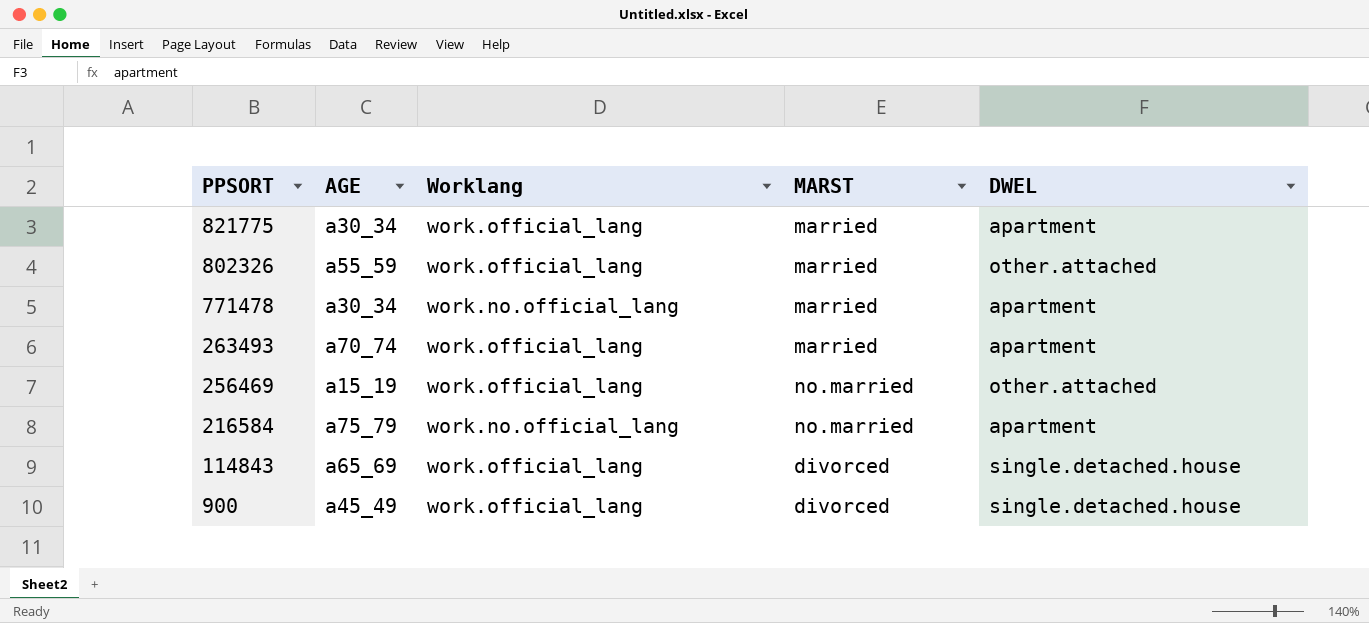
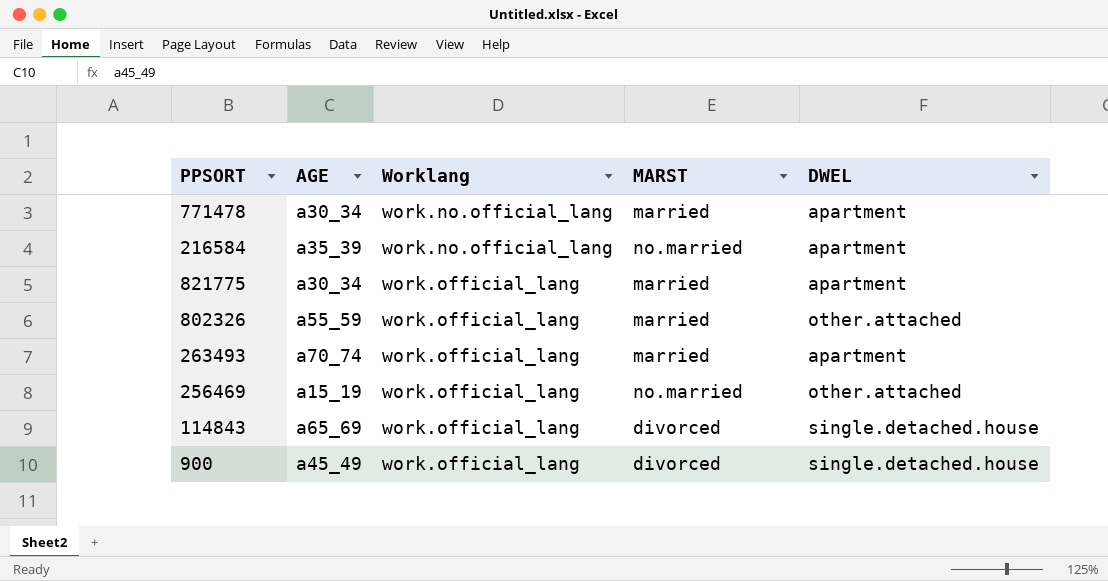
row order: PPSORT descending -> Worklang ascending
216584 | AGE: a75_79 -> a35_39

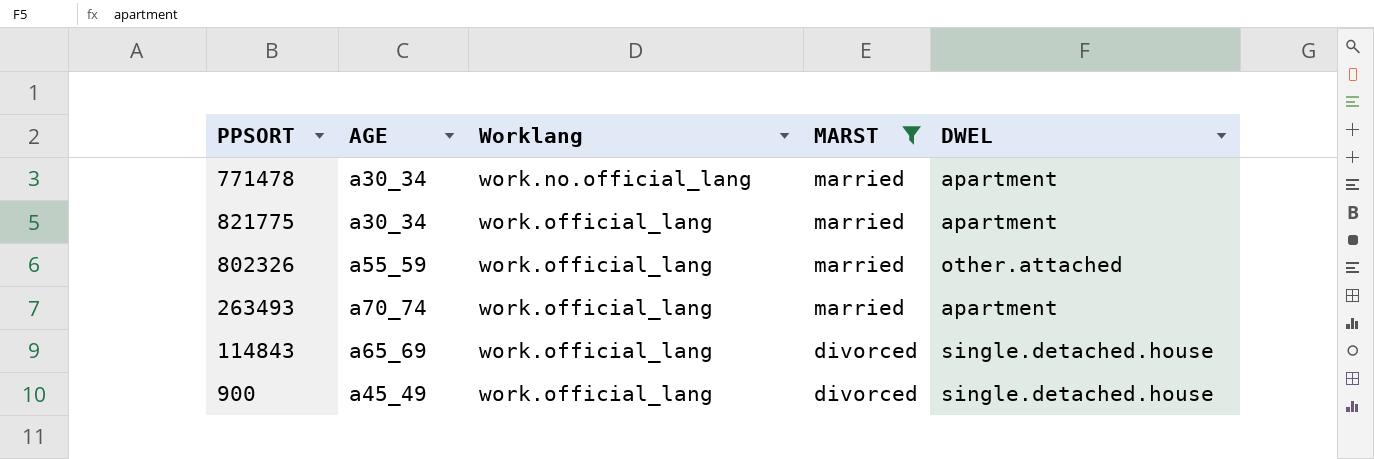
filter: none -> MARST != no.married

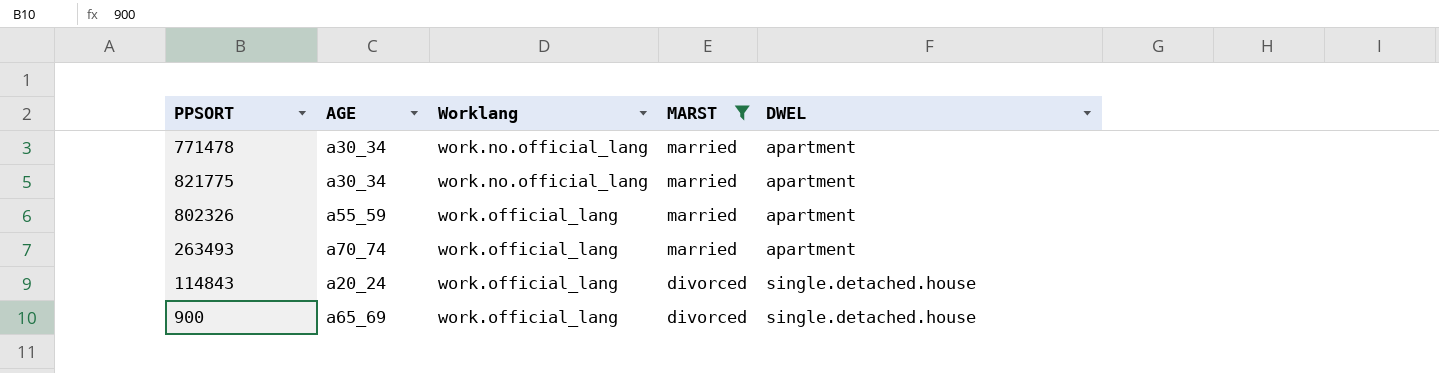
821775 | Worklang: work.official_lang -> work.no.official_lang
802326 | DWEL: other.attached -> apartment
114843 | AGE: a65_69 -> a20_24
900 | AGE: a45_49 -> a65_69

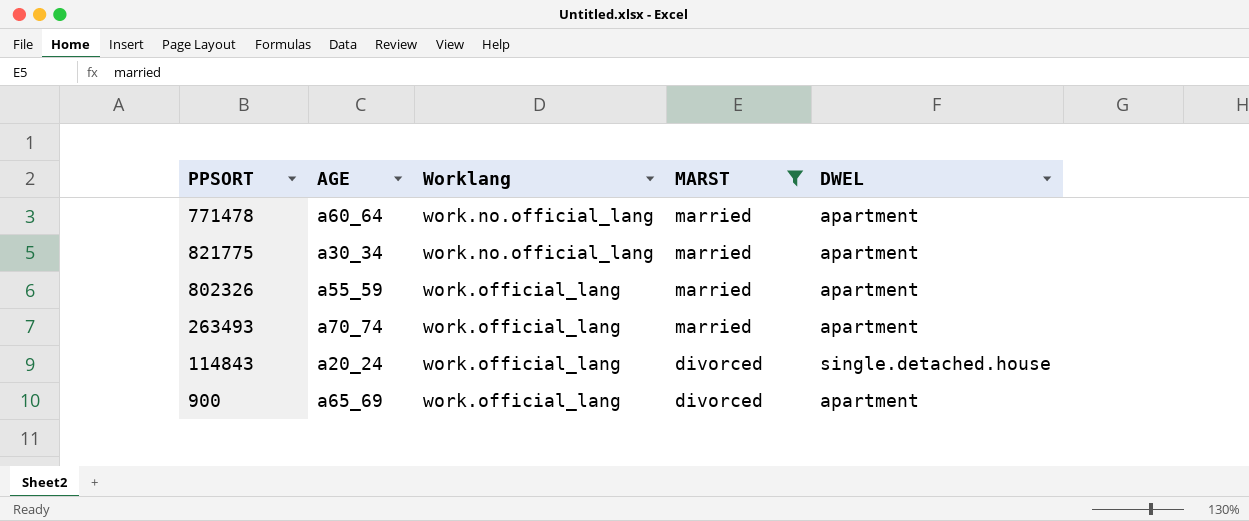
771478 | AGE: a30_34 -> a60_64
900 | DWEL: single.detached.house -> apartment

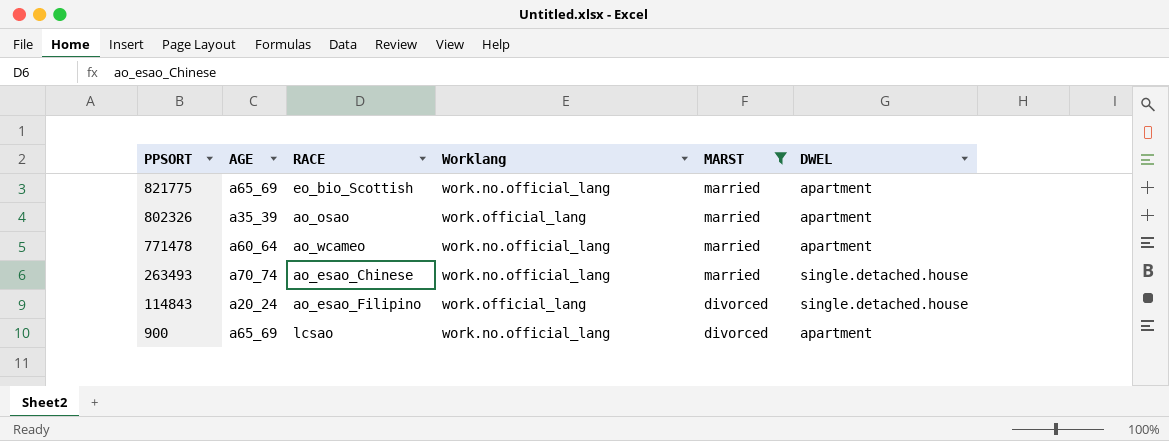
row order: Worklang ascending -> PPSORT descending
column RACE | position: none -> 3
821775 | AGE: a30_34 -> a65_69
802326 | AGE: a55_59 -> a35_39
263493 | Worklang: work.official_lang -> work.no.official_lang
263493 | DWEL: apartment -> single.detached.house
900 | Worklang: work.official_lang -> work.no.official_lang

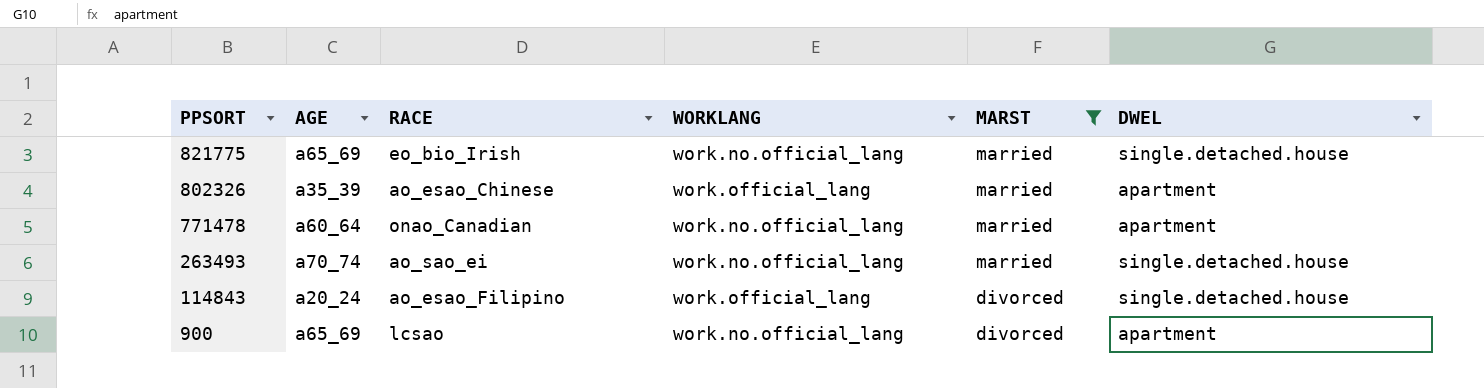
column name: Worklang -> WORKLANG
821775 | RACE: eo_bio_Scottish -> eo_bio_Irish
821775 | DWEL: apartment -> single.detached.house
802326 | RACE: ao_osao -> ao_esao_Chinese
771478 | RACE: ao_wcameo -> onao_Canadian
263493 | RACE: ao_esao_Chinese -> ao_sao_ei

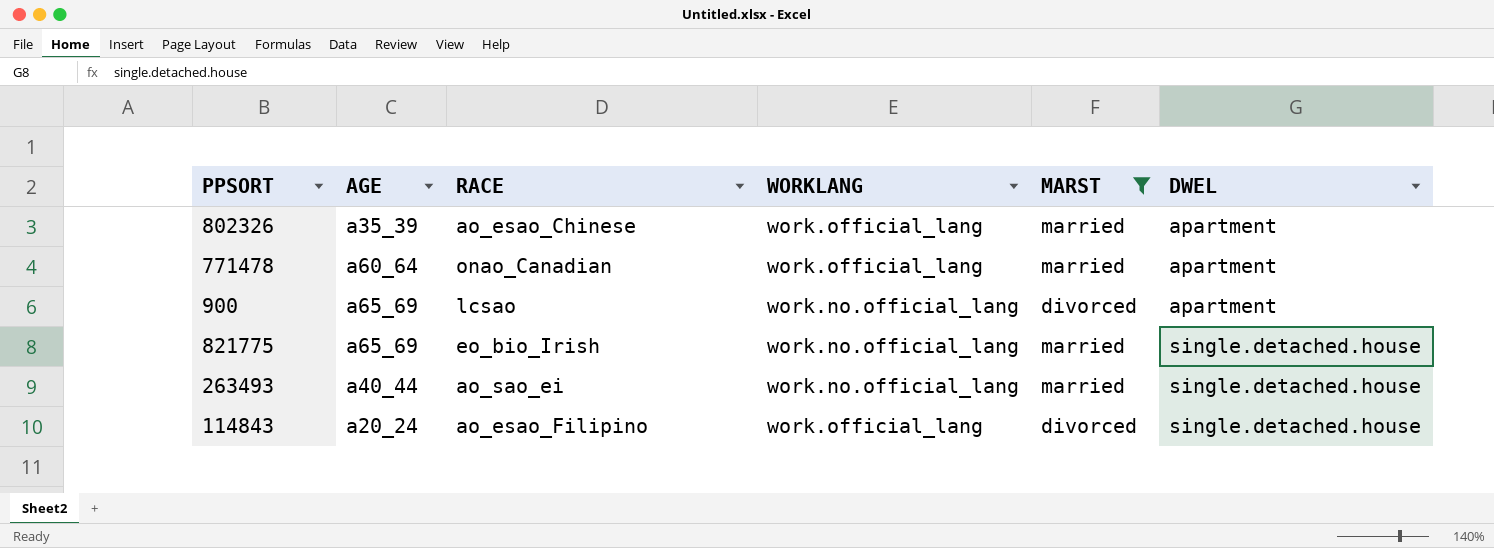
row order: PPSORT descending -> DWEL ascending
771478 | WORKLANG: work.no.official_lang -> work.official_lang
263493 | AGE: a70_74 -> a40_44

